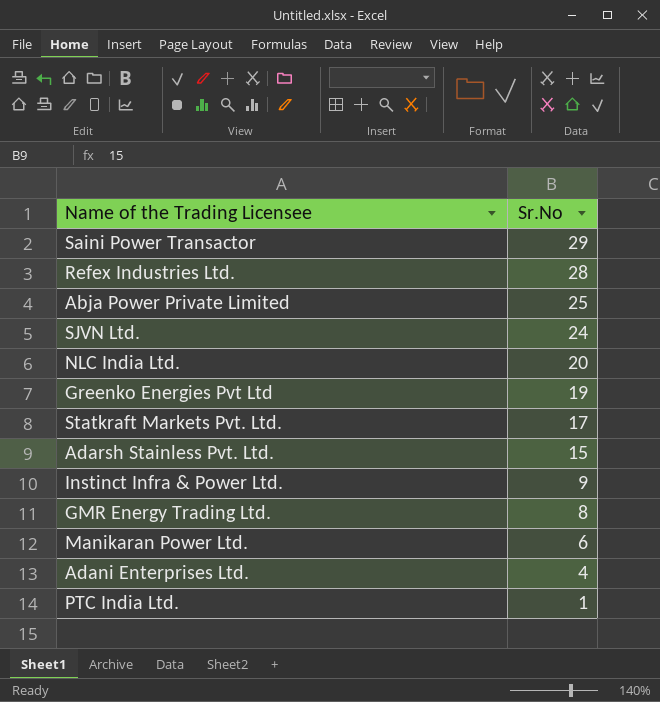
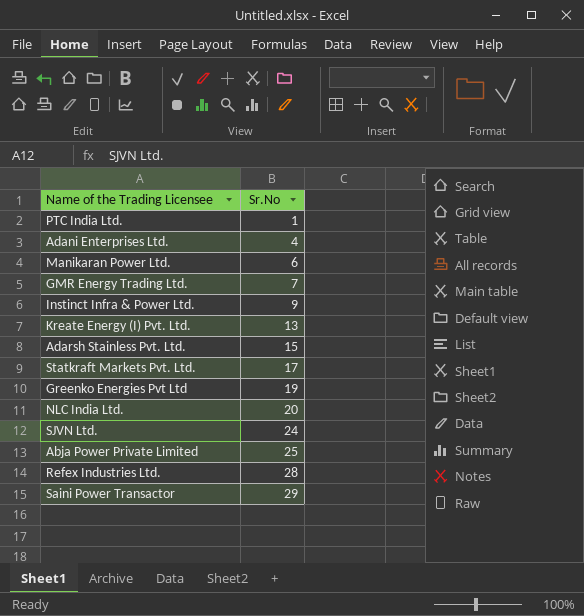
row order: Sr.No descending -> Sr.No ascending
GMR Energy Trading Ltd. | Sr.No: 8 -> 7
row Kreate Energy (I) Pvt. Ltd.: none -> 13

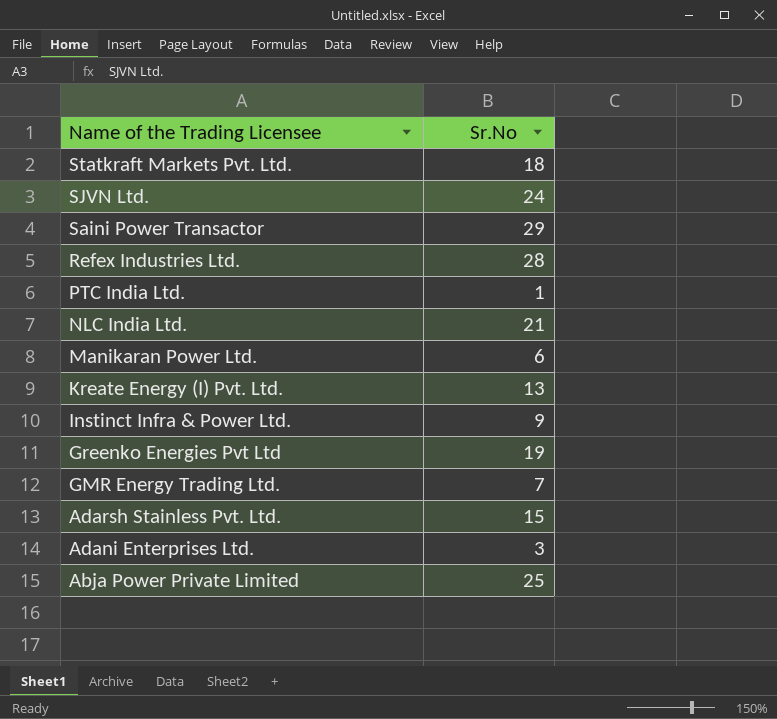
row order: Sr.No ascending -> Name of the Trading Licensee descending
Statkraft Markets Pvt. Ltd. | Sr.No: 17 -> 18
NLC India Ltd. | Sr.No: 20 -> 21
Adani Enterprises Ltd. | Sr.No: 4 -> 3

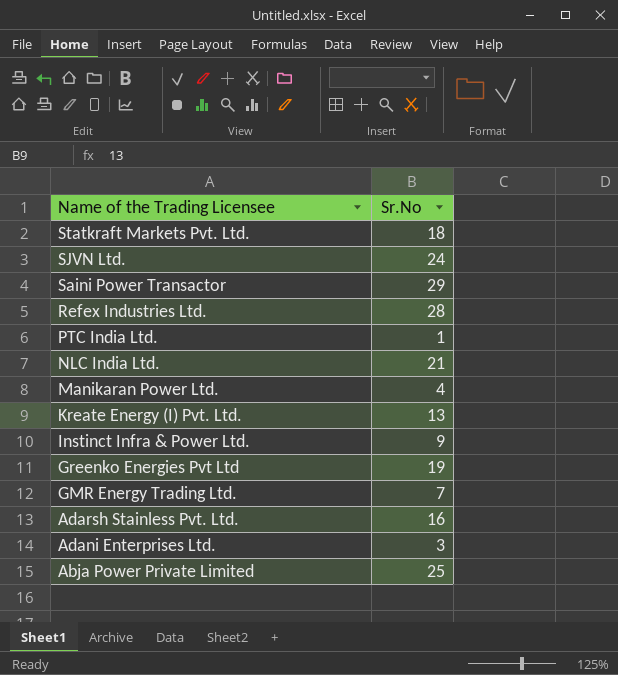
Manikaran Power Ltd. | Sr.No: 6 -> 4
Adarsh Stainless Pvt. Ltd. | Sr.No: 15 -> 16

